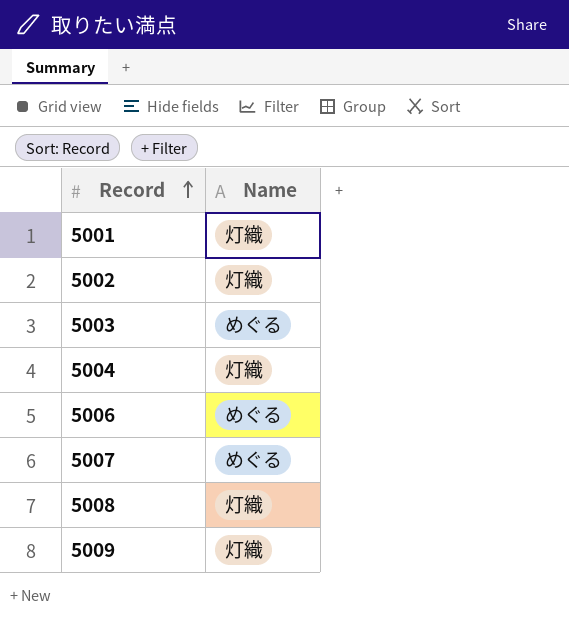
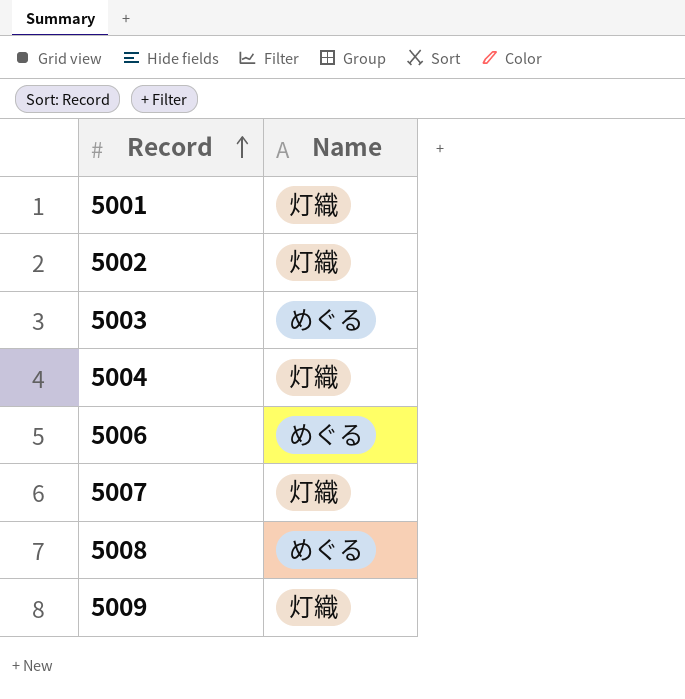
5007 | Name: めぐる -> 灯織
5008 | Name: 灯織 -> めぐる

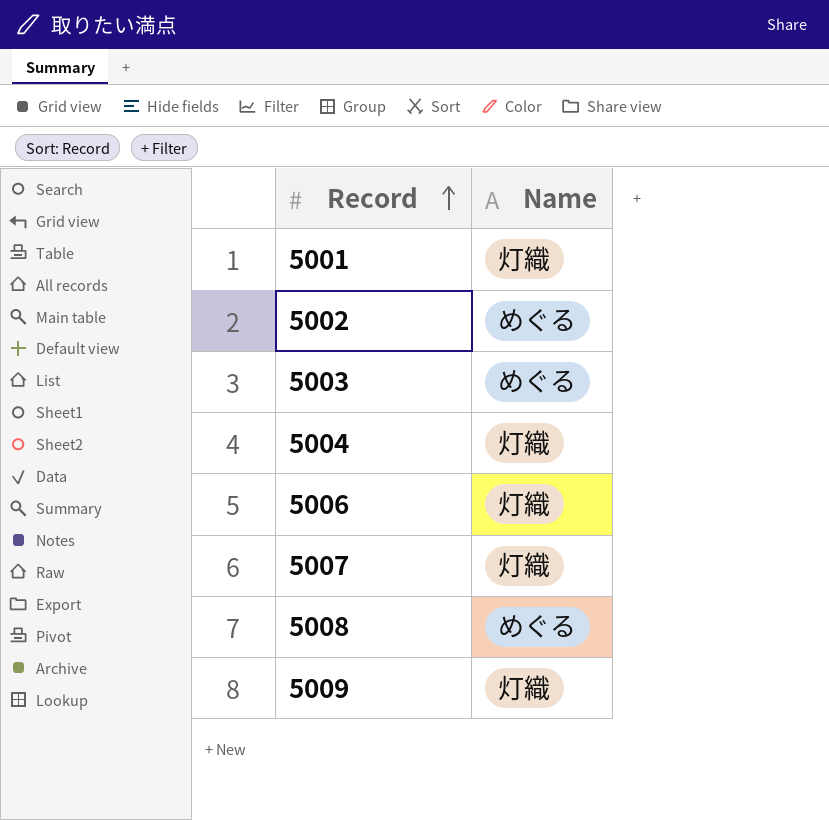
5002 | Name: 灯織 -> めぐる
5006 | Name: めぐる -> 灯織

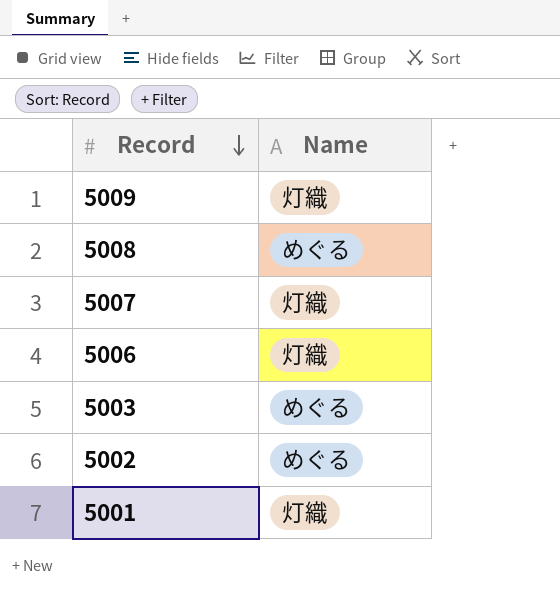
row order: Record ascending -> Record descending
row 5004: 灯織 -> none

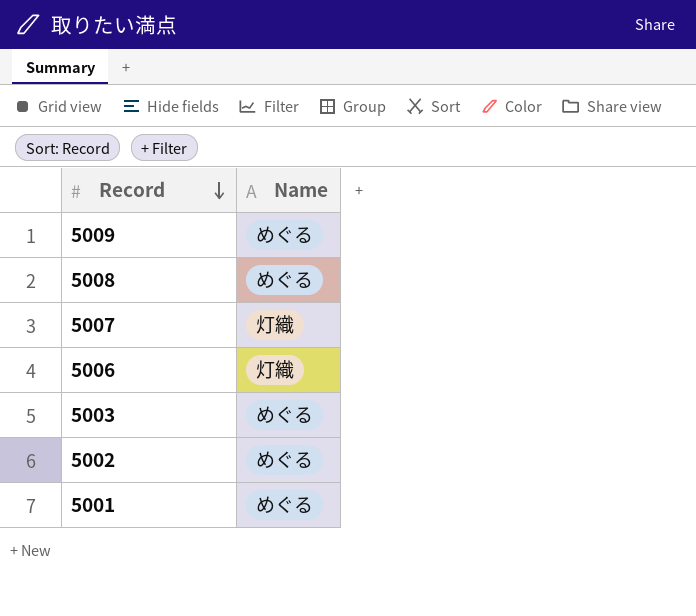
5009 | Name: 灯織 -> めぐる
5001 | Name: 灯織 -> めぐる

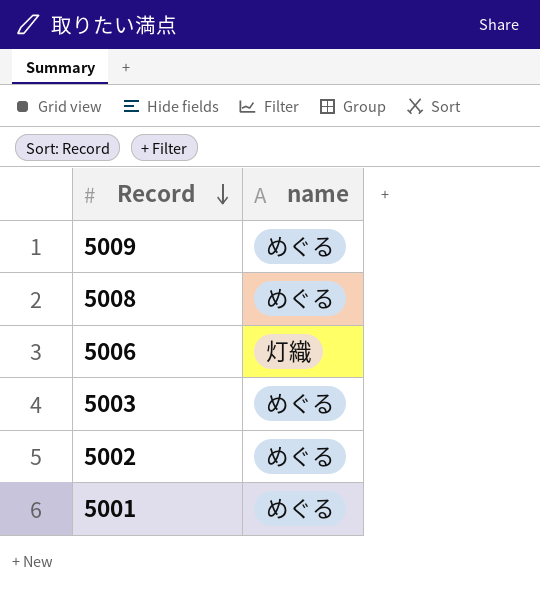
column name: Name -> name
row 5007: 灯織 -> none

